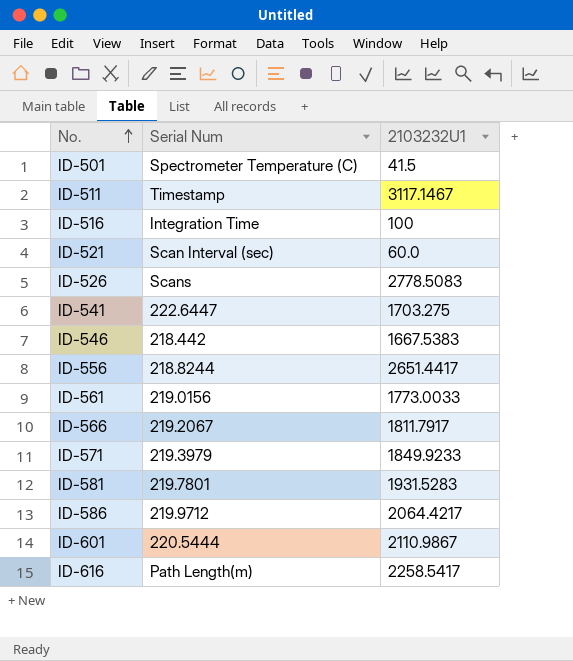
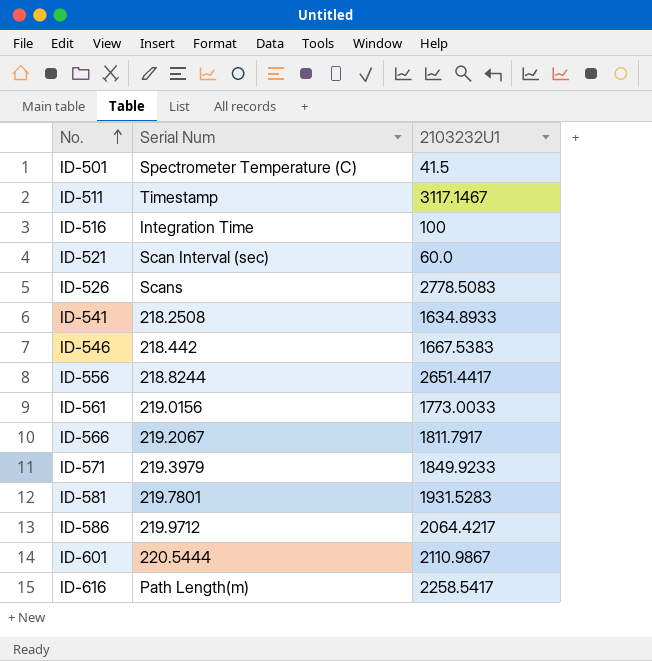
ID-541 | Serial Num: 222.6447 -> 218.2508
ID-541 | 2103232U1: 1703.275 -> 1634.8933

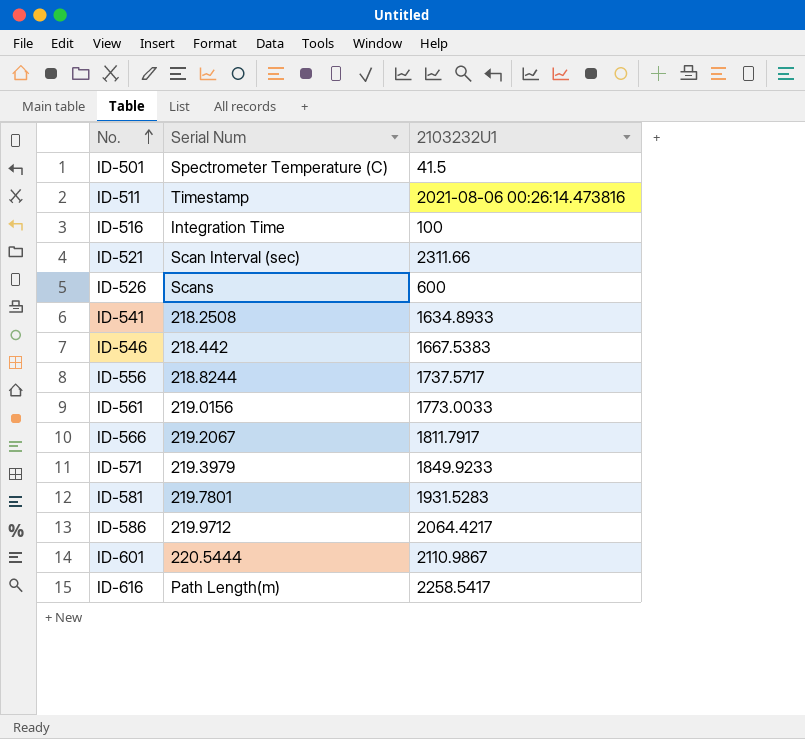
ID-511 | 2103232U1: 3117.1467 -> 2021-08-06 00:26:14.473816
ID-521 | 2103232U1: 60.0 -> 2311.66
ID-526 | 2103232U1: 2778.5083 -> 600
ID-556 | 2103232U1: 2651.4417 -> 1737.5717

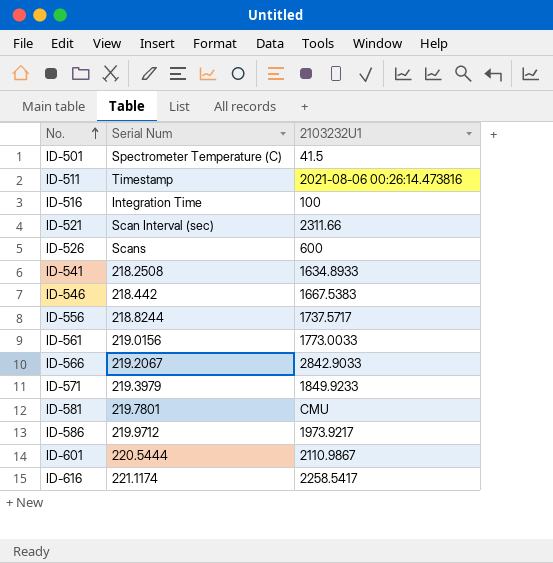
ID-566 | 2103232U1: 1811.7917 -> 2842.9033
ID-581 | 2103232U1: 1931.5283 -> CMU
ID-586 | 2103232U1: 2064.4217 -> 1973.9217
ID-616 | Serial Num: Path Length(m) -> 221.1174

